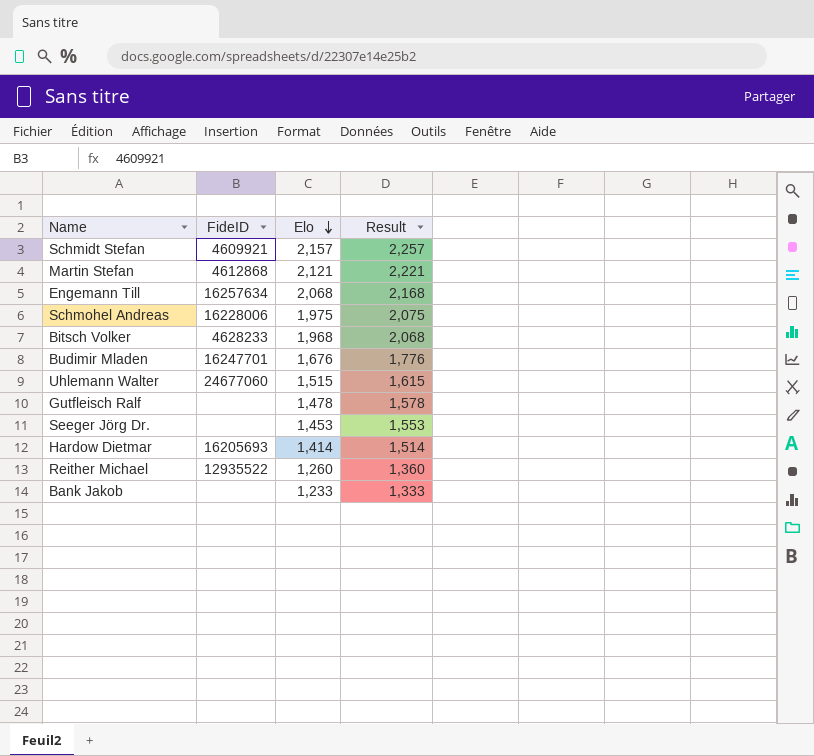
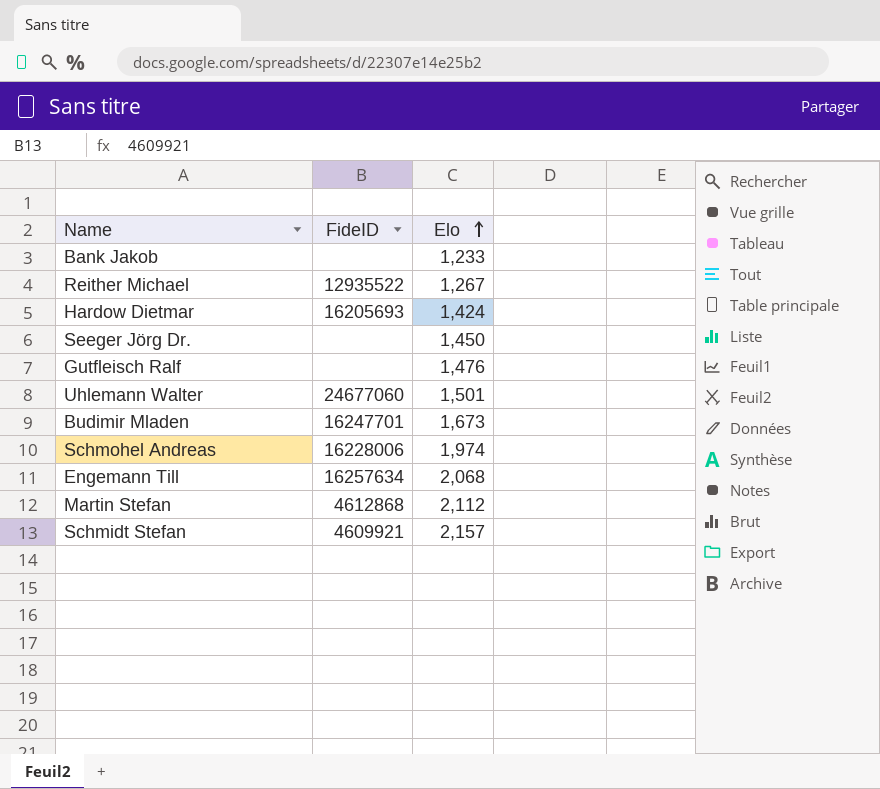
row order: Elo descending -> Elo ascending
column Result | formula: [Elo] + 100 -> none
row Bitsch Volker: 4628233 | 1,968 | 2,068 -> none
Reither Michael | Elo: 1,260 -> 1,267
Hardow Dietmar | Elo: 1,414 -> 1,424
Seeger Jörg Dr. | Elo: 1,453 -> 1,450
Gutfleisch Ralf | Elo: 1,478 -> 1,476
Uhlemann Walter | Elo: 1,515 -> 1,501
Budimir Mladen | Elo: 1,676 -> 1,673
Schmohel Andreas | Elo: 1,975 -> 1,974
Martin Stefan | Elo: 2,121 -> 2,112

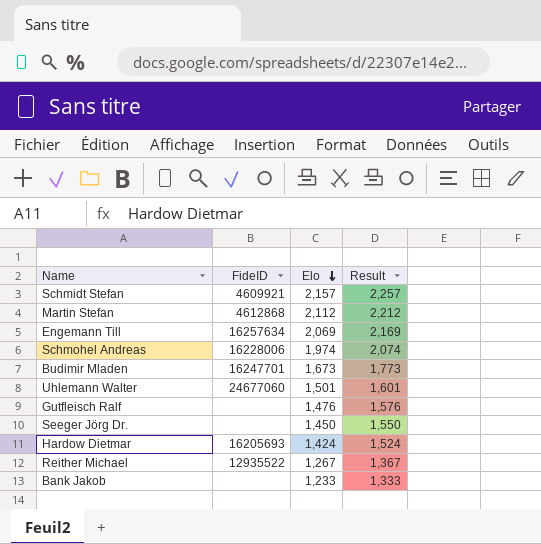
row order: Elo ascending -> Elo descending
column Result | formula: none -> [Elo] + 100
Engemann Till | Elo: 2,068 -> 2,069

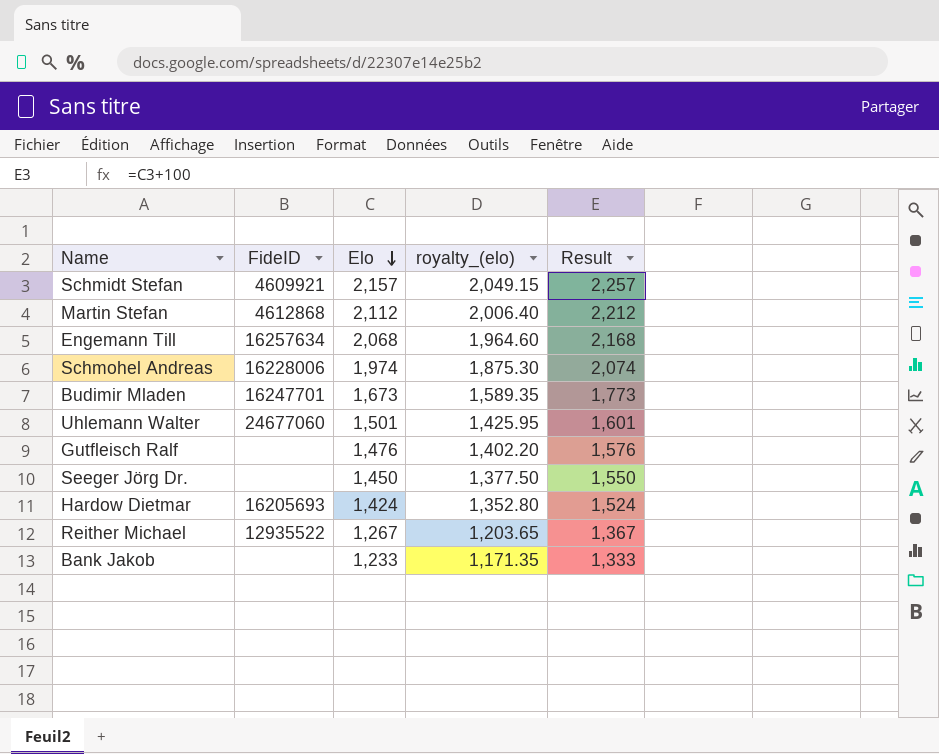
column royalty_(elo) | formula: none -> [Elo] * 0.95
Engemann Till | Elo: 2,069 -> 2,068
Engemann Till | Result: 2,169 -> 2,168

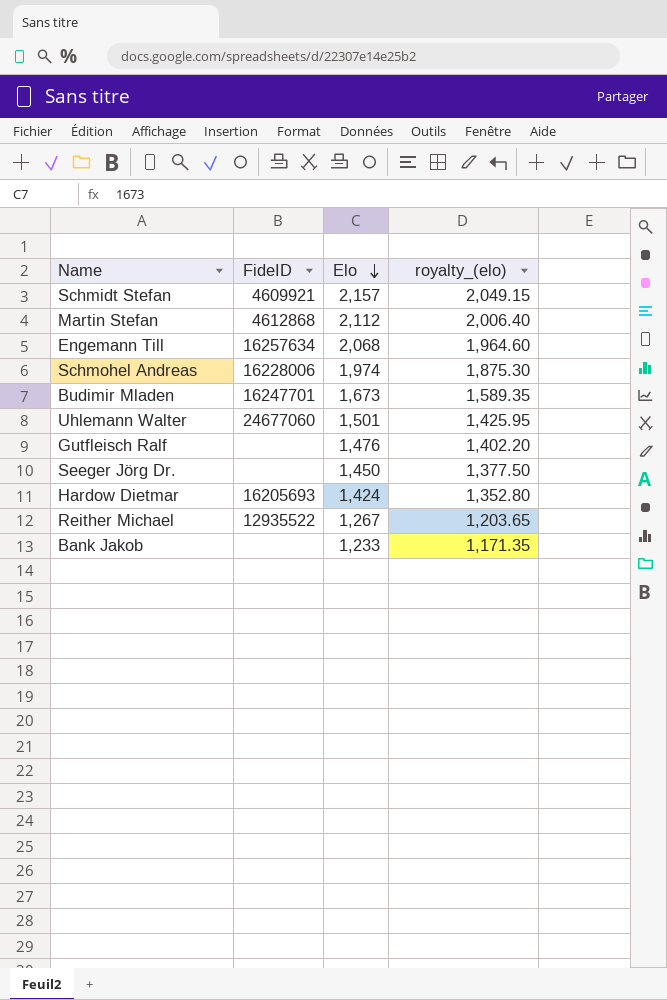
column Result | formula: [Elo] + 100 -> none

